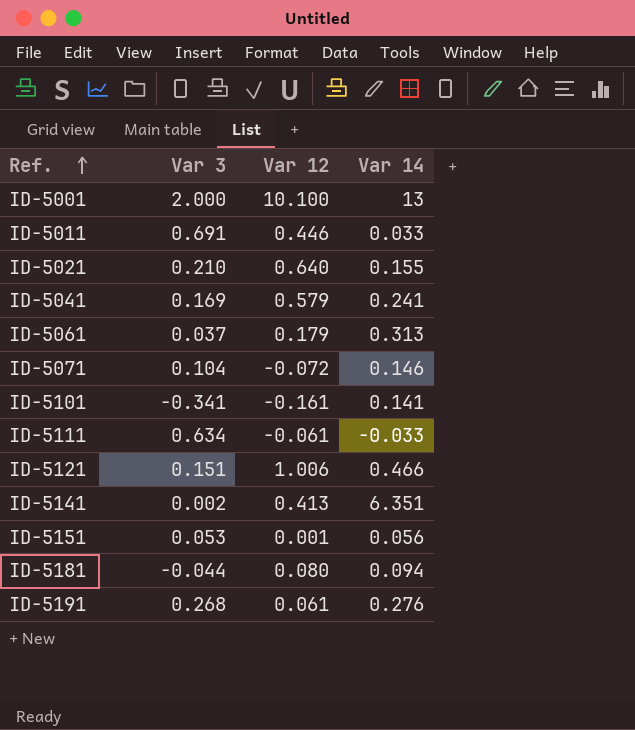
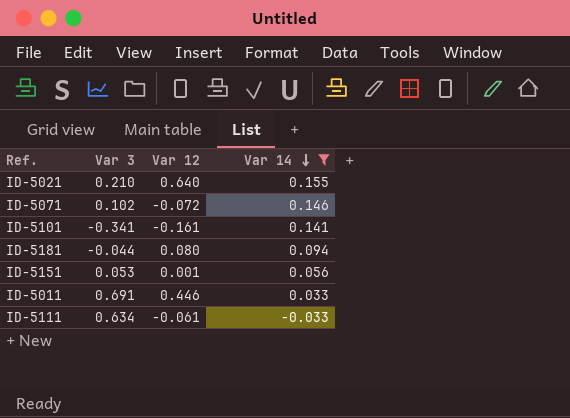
filter: none -> Var 14 <= 0.155
row order: Ref. ascending -> Var 14 descending
ID-5071 | Var 3: 0.104 -> 0.102

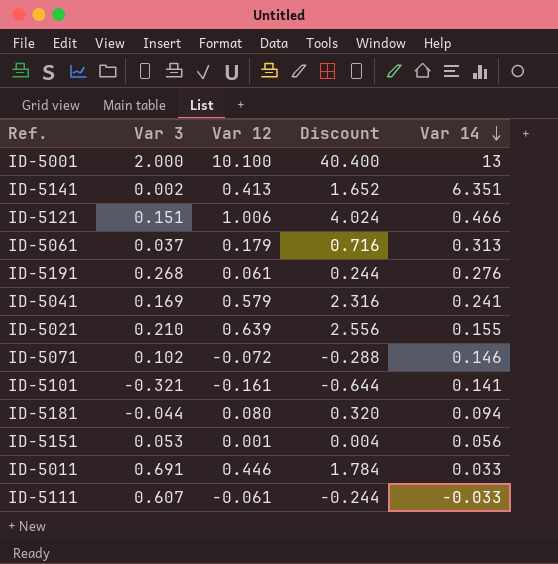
filter: Var 14 <= 0.155 -> none
column Discount | formula: none -> [Var 12] * 4
ID-5021 | Var 12: 0.640 -> 0.639
ID-5101 | Var 3: -0.341 -> -0.321
ID-5111 | Var 3: 0.634 -> 0.607

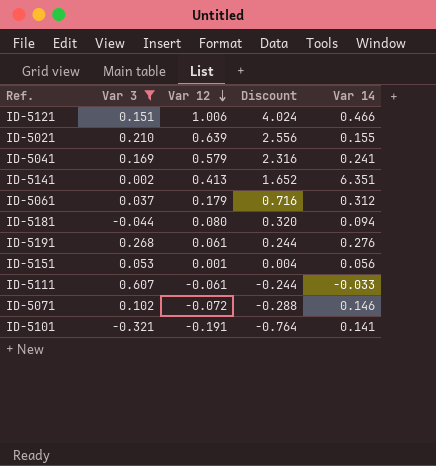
filter: none -> Var 3 <= 0.607
row order: Var 14 descending -> Var 12 descending
ID-5061 | Var 14: 0.313 -> 0.312
ID-5101 | Var 12: -0.161 -> -0.191
ID-5101 | Discount: -0.644 -> -0.764

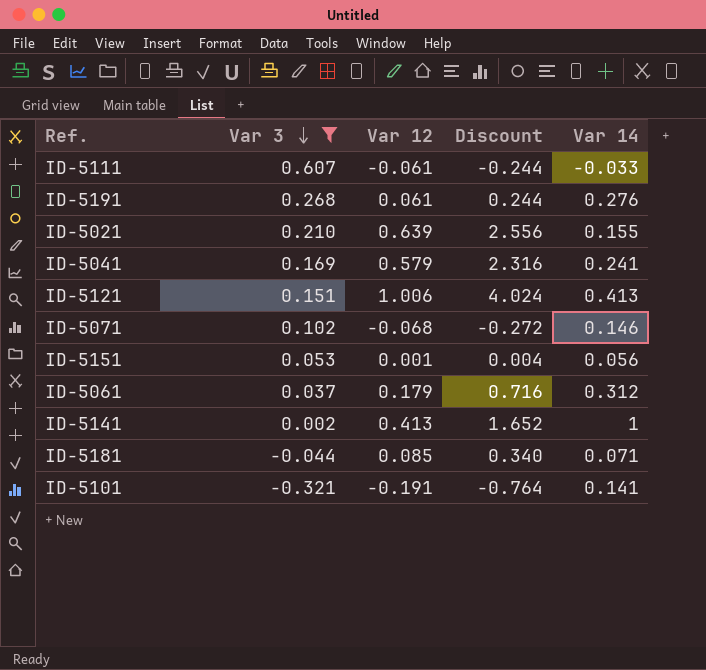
row order: Var 12 descending -> Var 3 descending
ID-5121 | Var 14: 0.466 -> 0.413
ID-5071 | Var 12: -0.072 -> -0.068
ID-5071 | Discount: -0.288 -> -0.272
ID-5141 | Var 14: 6.351 -> 1
ID-5181 | Var 12: 0.080 -> 0.085
ID-5181 | Discount: 0.320 -> 0.340
ID-5181 | Var 14: 0.094 -> 0.071

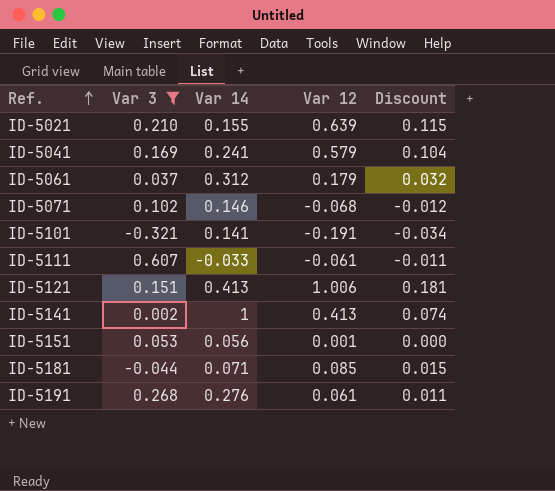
row order: Var 3 descending -> Ref. ascending
column Var 14 | position: 5 -> 3
column Discount | formula: [Var 12] * 4 -> [Var 12] * 0.18

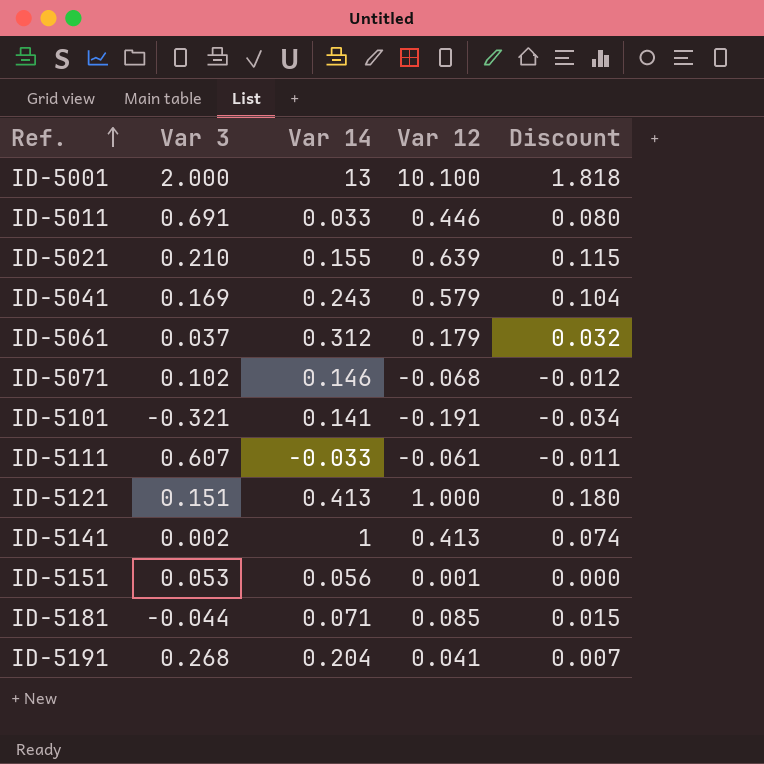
filter: Var 3 <= 0.607 -> none
ID-5041 | Var 14: 0.241 -> 0.243
ID-5121 | Var 12: 1.006 -> 1.000
ID-5121 | Discount: 0.181 -> 0.180
ID-5191 | Var 14: 0.276 -> 0.204
ID-5191 | Var 12: 0.061 -> 0.041
ID-5191 | Discount: 0.011 -> 0.007

